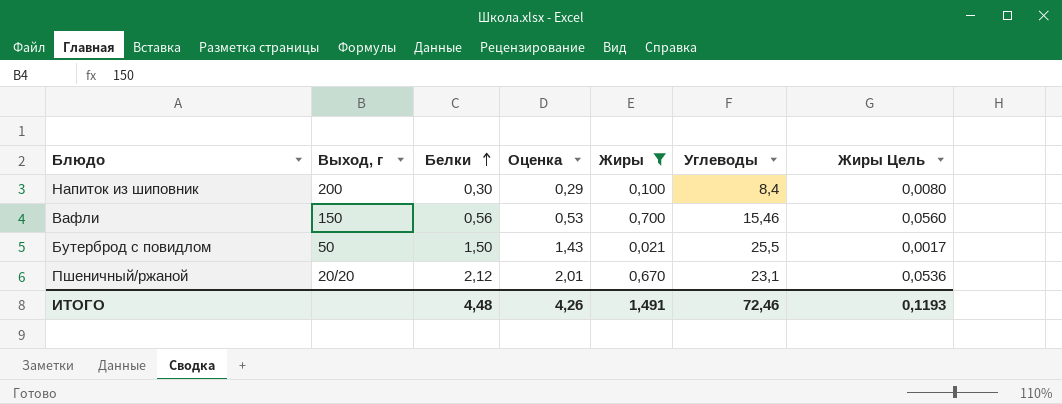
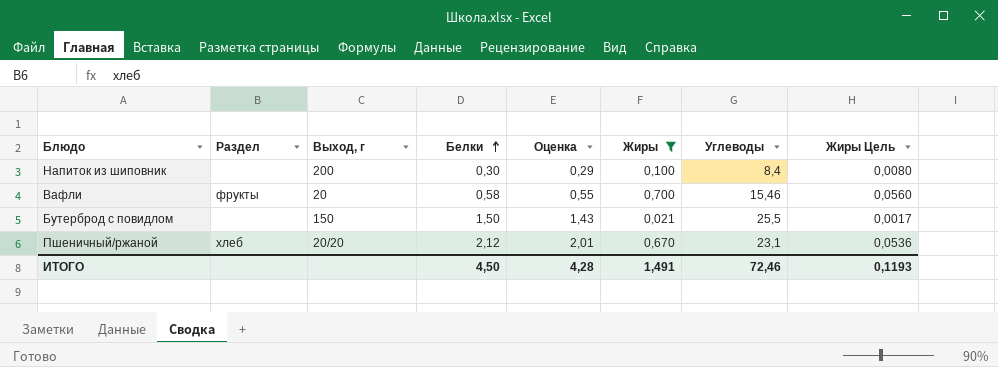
column Раздел | position: none -> 2
Вафли | Выход, г: 150 -> 20
Вафли | Белки: 0,56 -> 0,58
Вафли | Оценка: 0,53 -> 0,55
Бутерброд с повидлом | Выход, г: 50 -> 150
ИТОГО | Белки: 4,48 -> 4,50
ИТОГО | Оценка: 4,26 -> 4,28

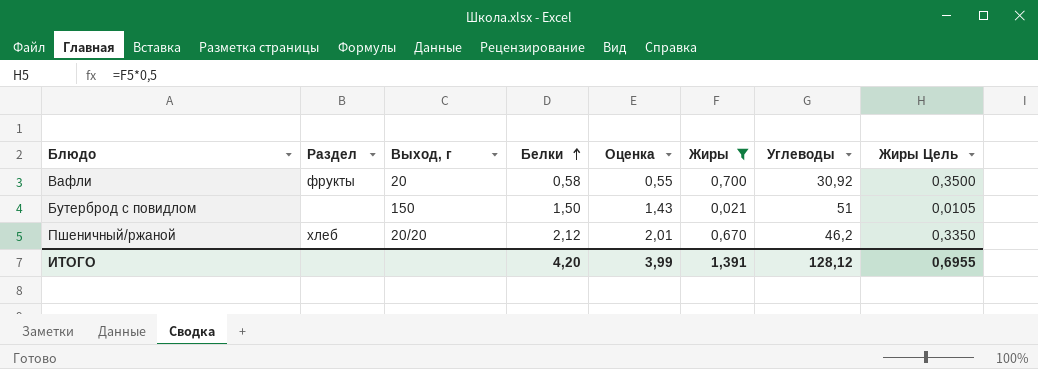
column Жиры Цель | formula: [Жиры] * 0,08 -> [Жиры] * 0,5
row Напиток из шиповник: none | 200 | 0,30 | 0,29 | 0,100 | 8,4 | 0,0080 -> none
Вафли | Углеводы: 15,46 -> 30,92
Бутерброд с повидлом | Углеводы: 25,5 -> 51
Пшеничный/ржаной | Углеводы: 23,1 -> 46,2
ИТОГО | Белки: 4,50 -> 4,20
ИТОГО | Оценка: 4,28 -> 3,99
ИТОГО | Жиры: 1,491 -> 1,391
ИТОГО | Углеводы: 72,46 -> 128,12
ИТОГО | Жиры Цель: 0,1193 -> 0,6955

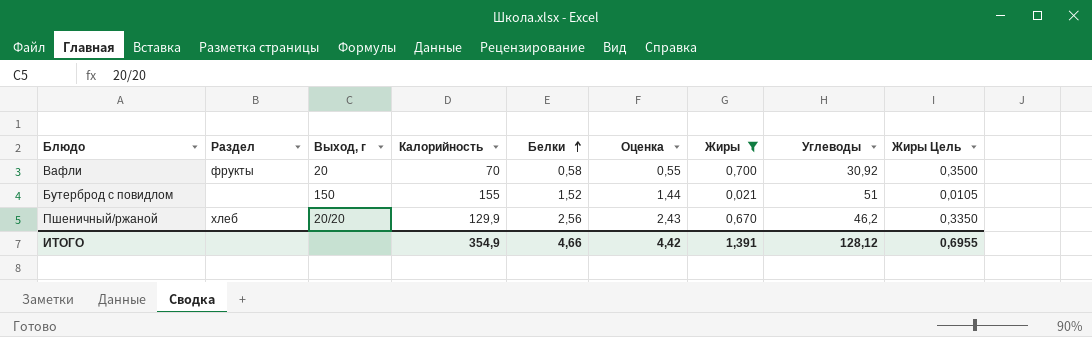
column Калорийность | position: none -> 4
Бутерброд с повидлом | Белки: 1,50 -> 1,52
Бутерброд с повидлом | Оценка: 1,43 -> 1,44
Пшеничный/ржаной | Белки: 2,12 -> 2,56
Пшеничный/ржаной | Оценка: 2,01 -> 2,43
ИТОГО | Белки: 4,20 -> 4,66
ИТОГО | Оценка: 3,99 -> 4,42

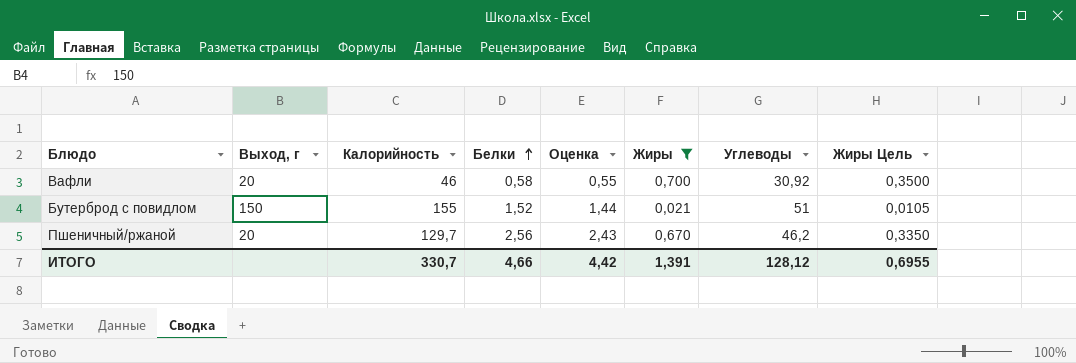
column Раздел | position: 2 -> none
Вафли | Калорийность: 70 -> 46
Пшеничный/ржаной | Выход, г: 20/20 -> 20
Пшеничный/ржаной | Калорийность: 129,9 -> 129,7
ИТОГО | Калорийность: 354,9 -> 330,7

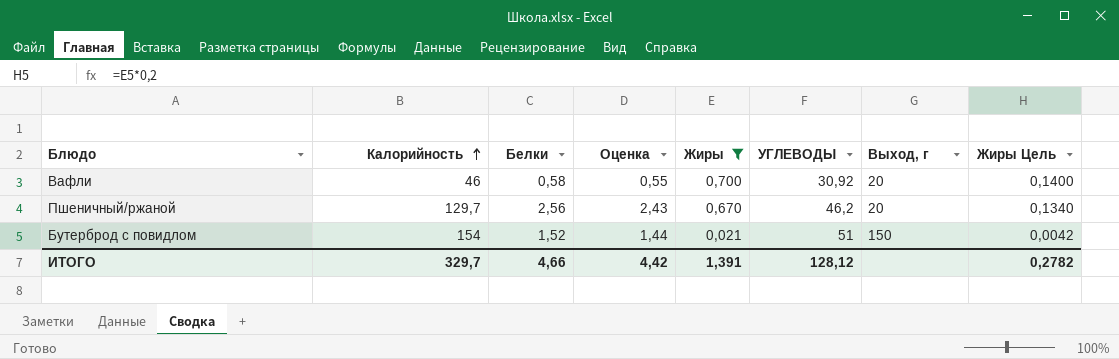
row order: Белки ascending -> Калорийность ascending
column name: Углеводы -> УГЛЕВОДЫ
column Выход, г | position: 2 -> 7
column Жиры Цель | formula: [Жиры] * 0,5 -> [Жиры] * 0,2
Бутерброд с повидлом | Калорийность: 155 -> 154
ИТОГО | Калорийность: 330,7 -> 329,7
ИТОГО | Жиры Цель: 0,6955 -> 0,2782

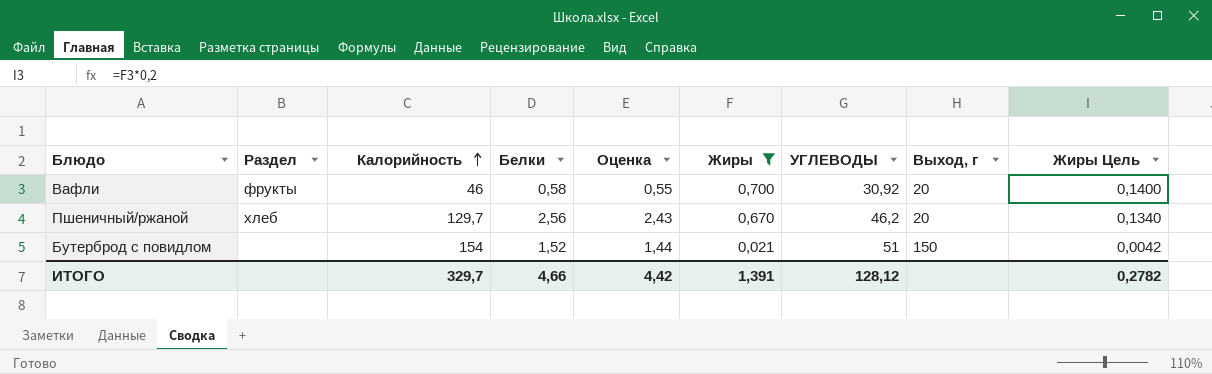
column Раздел | position: none -> 2

